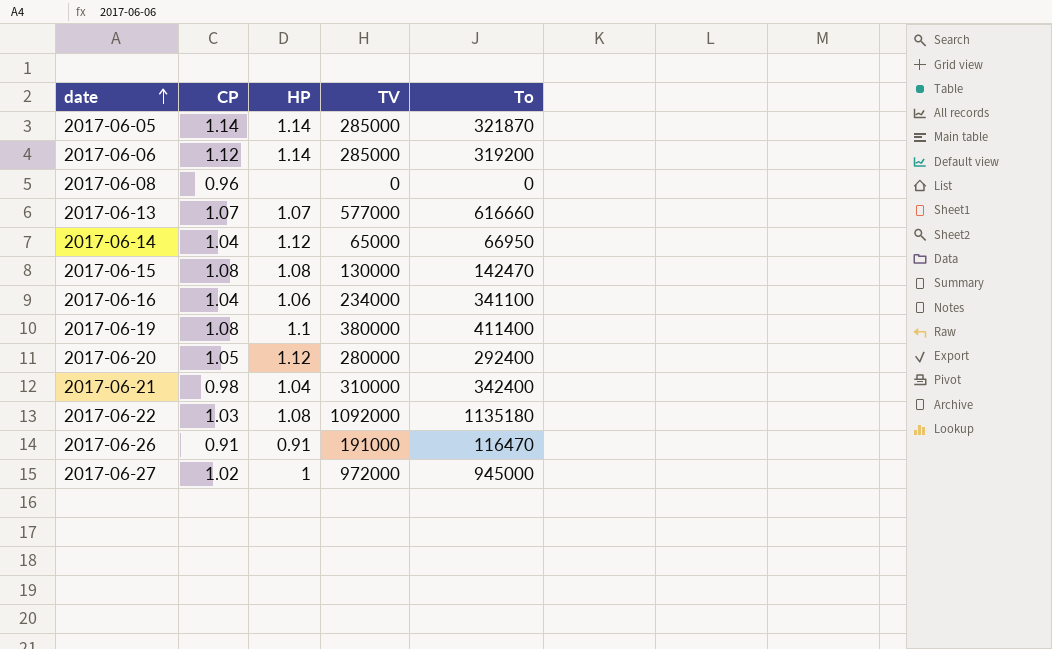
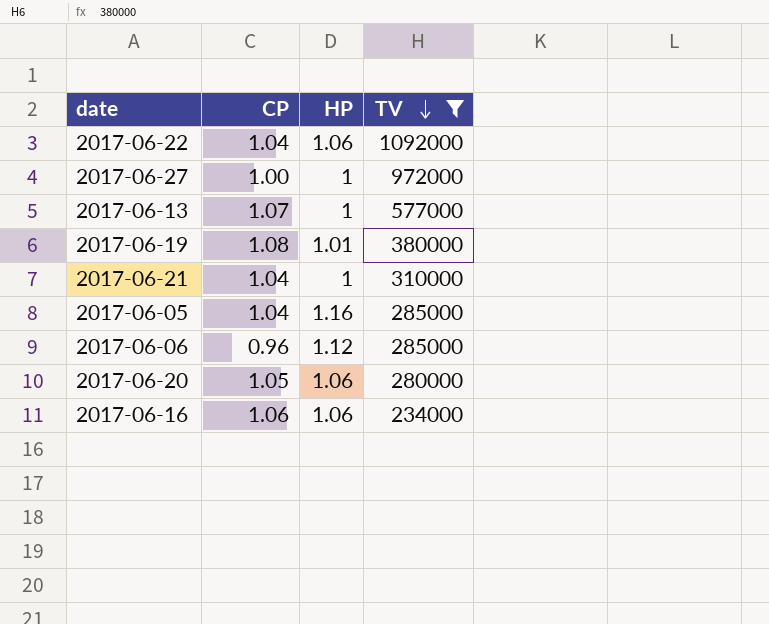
filter: none -> TV >= 234000
row order: date ascending -> TV descending
column To | position: 5 -> none
2017-06-22 | CP: 1.03 -> 1.04
2017-06-22 | HP: 1.08 -> 1.06
2017-06-27 | CP: 1.02 -> 1.00
2017-06-13 | HP: 1.07 -> 1
2017-06-19 | HP: 1.1 -> 1.01
2017-06-21 | CP: 0.98 -> 1.04
2017-06-21 | HP: 1.04 -> 1
2017-06-05 | CP: 1.14 -> 1.04
2017-06-05 | HP: 1.14 -> 1.16
2017-06-06 | CP: 1.12 -> 0.96
2017-06-06 | HP: 1.14 -> 1.12
2017-06-20 | HP: 1.12 -> 1.06
2017-06-16 | CP: 1.04 -> 1.06

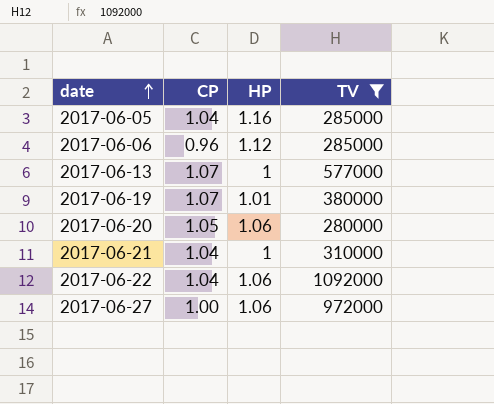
row order: TV descending -> date ascending
row 2017-06-16: 1.06 | 1.06 | 234000 -> none
2017-06-19 | CP: 1.08 -> 1.07
2017-06-27 | HP: 1 -> 1.06

